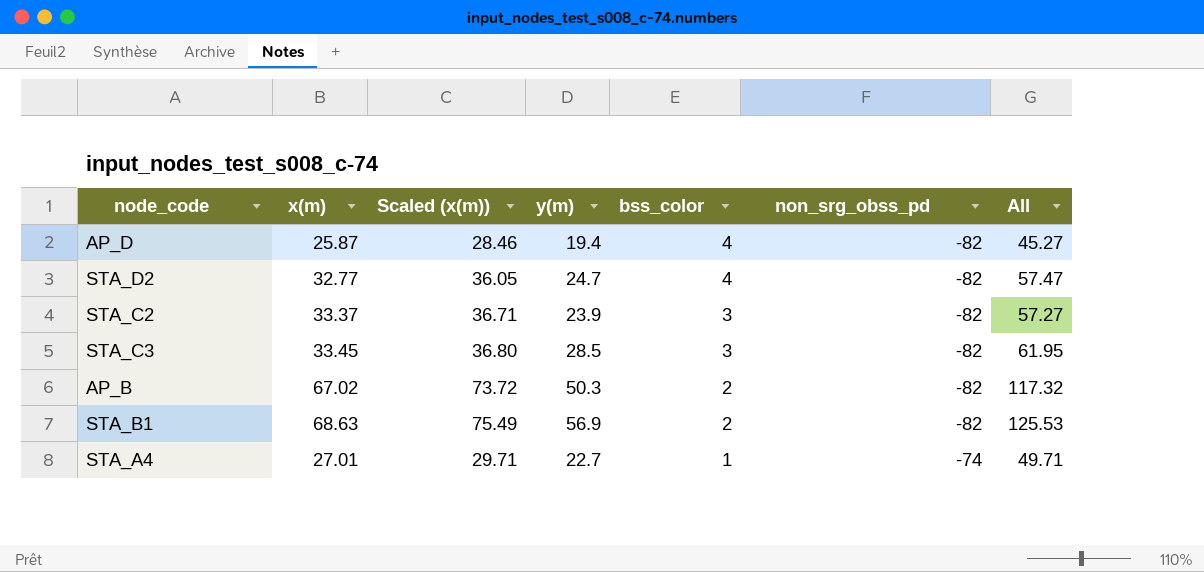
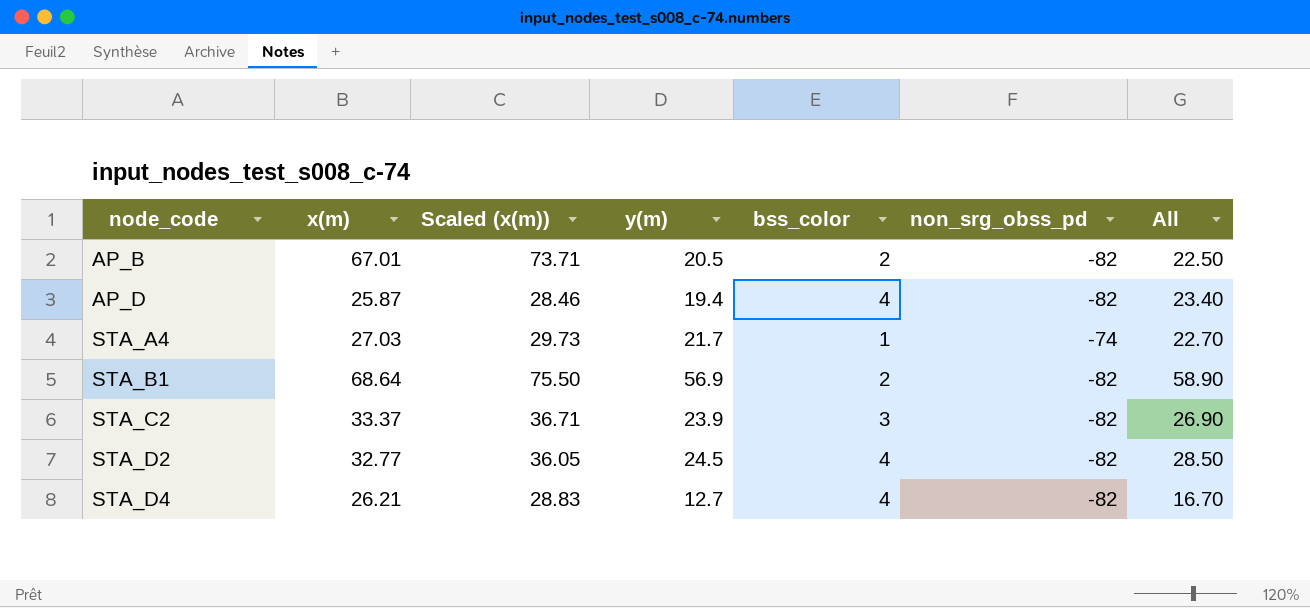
row order: bss_color descending -> node_code ascending
column All | formula: [x(m)] + [y(m)] -> [y(m)] + [bss_color]
row STA_C3: 33.45 | 36.80 | 28.5 | 3 | -82 | 61.95 -> none
AP_B | x(m): 67.02 -> 67.01
AP_B | Scaled (x(m)): 73.72 -> 73.71
AP_B | y(m): 50.3 -> 20.5
STA_A4 | x(m): 27.01 -> 27.03
STA_A4 | Scaled (x(m)): 29.71 -> 29.73
STA_A4 | y(m): 22.7 -> 21.7
STA_B1 | x(m): 68.63 -> 68.64
STA_B1 | Scaled (x(m)): 75.49 -> 75.50
STA_D2 | y(m): 24.7 -> 24.5
row STA_D4: none -> 26.21 | 28.83 | 12.7 | 4 | -82 | 16.70

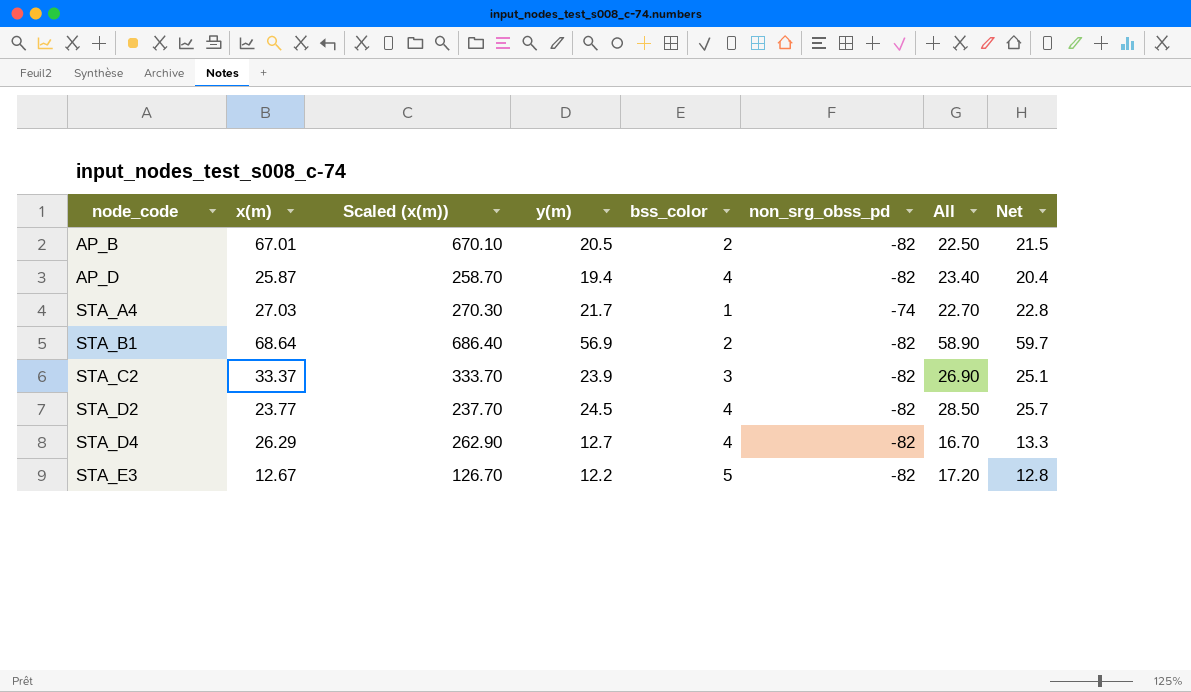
column Scaled (x(m)) | formula: [x(m)] * 1.1 -> [x(m)] * 10
column Net | formula: none -> [y(m)] * 1.05
STA_D2 | x(m): 32.77 -> 23.77
STA_D4 | x(m): 26.21 -> 26.29
row STA_E3: none -> 12.67 | 126.70 | 12.2 | 5 | -82 | 17.20 | 12.8

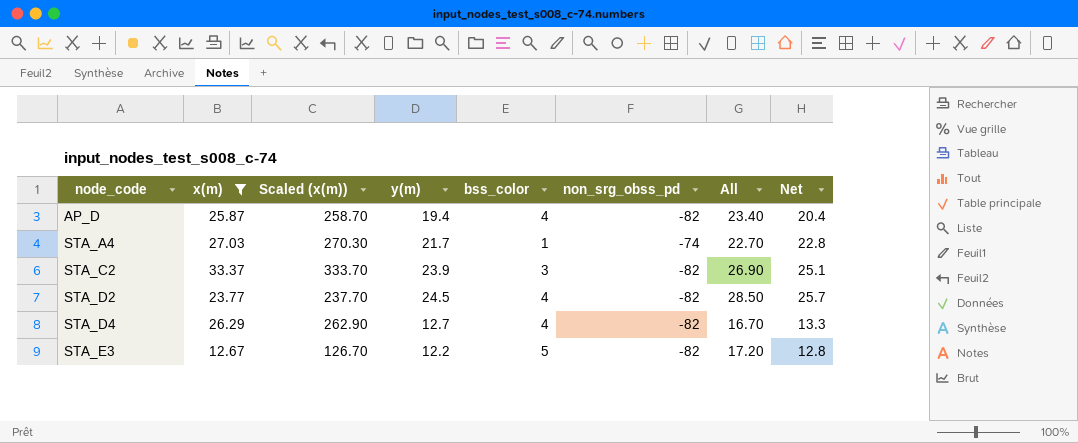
filter: none -> x(m) <= 33.37

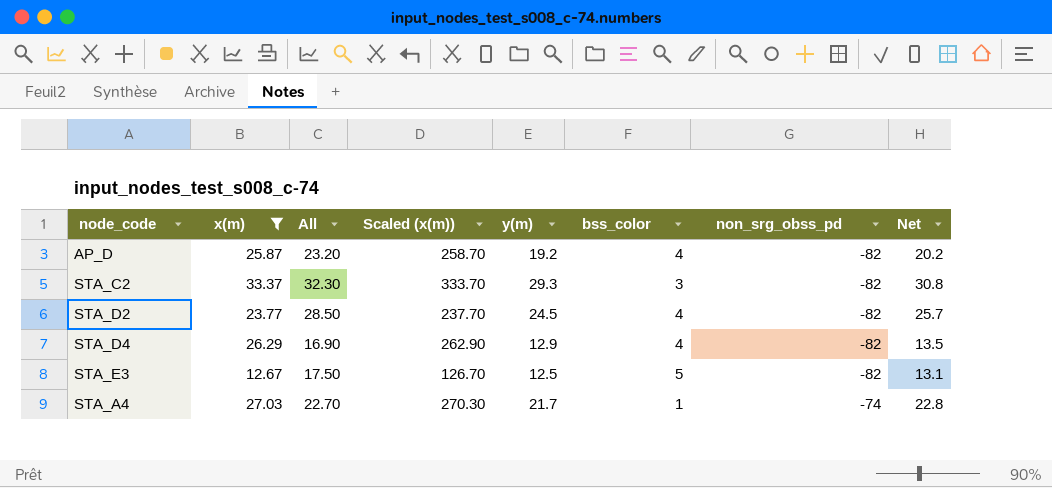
row order: node_code ascending -> non_srg_obss_pd ascending
column All | position: 7 -> 3
AP_D | All: 23.40 -> 23.20
AP_D | y(m): 19.4 -> 19.2
AP_D | Net: 20.4 -> 20.2
STA_C2 | All: 26.90 -> 32.30
STA_C2 | y(m): 23.9 -> 29.3
STA_C2 | Net: 25.1 -> 30.8
STA_D4 | All: 16.70 -> 16.90
STA_D4 | y(m): 12.7 -> 12.9
STA_D4 | Net: 13.3 -> 13.5
STA_E3 | All: 17.20 -> 17.50
STA_E3 | y(m): 12.2 -> 12.5
STA_E3 | Net: 12.8 -> 13.1

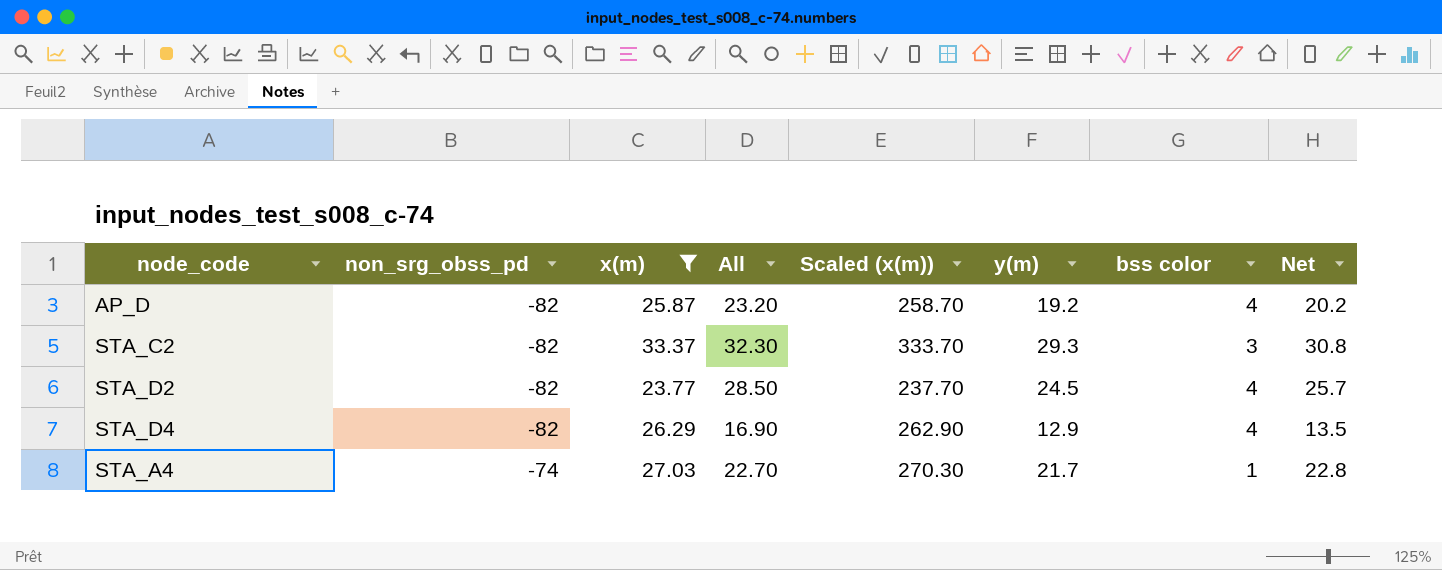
column non_srg_obss_pd | position: 7 -> 2
column name: bss_color -> bss color
row STA_E3: 12.67 | 17.50 | 126.70 | 12.5 | 5 | -82 | 13.1 -> none

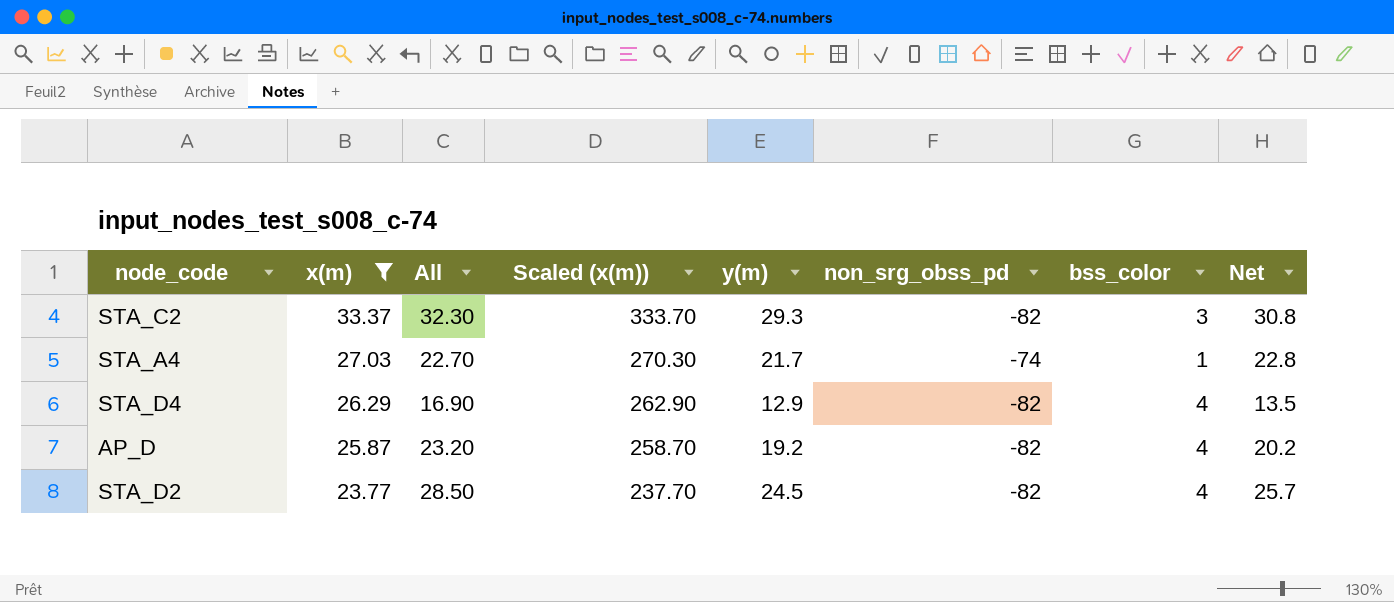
row order: non_srg_obss_pd ascending -> x(m) descending
column non_srg_obss_pd | position: 2 -> 6
column name: bss color -> bss_color

